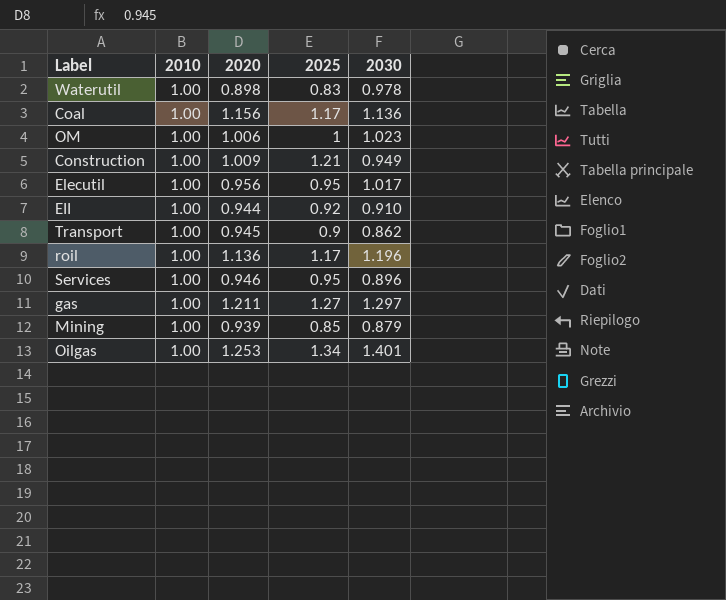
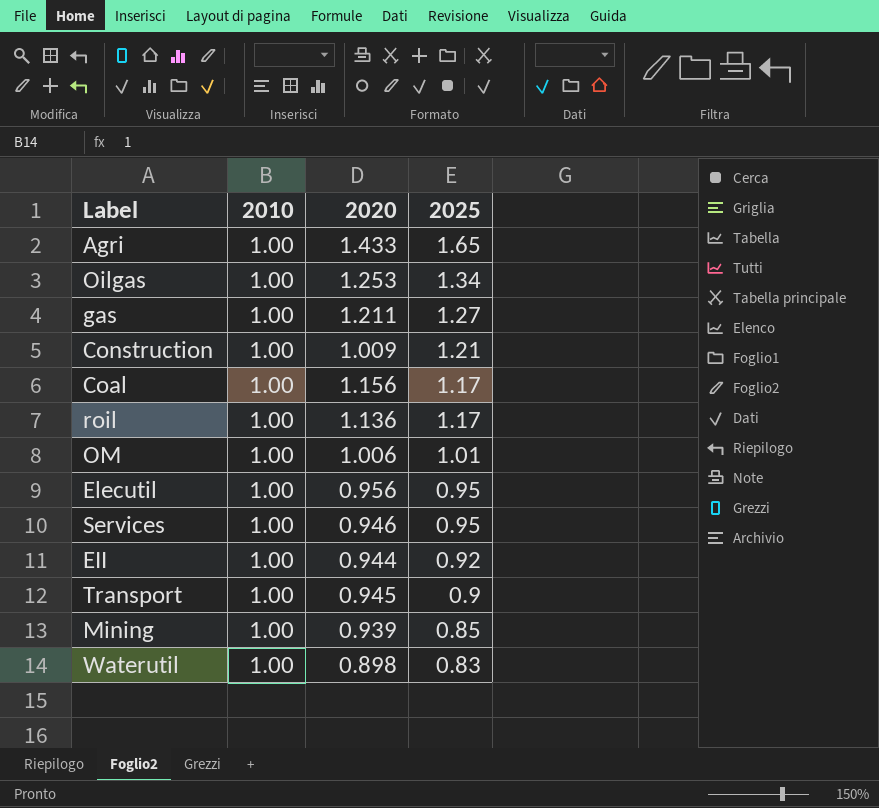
row order: none -> 2025 descending
column 2030 | position: 5 -> none
row Agri: none -> 1.00 | 1.433 | 1.65
OM | 2025: 1 -> 1.01

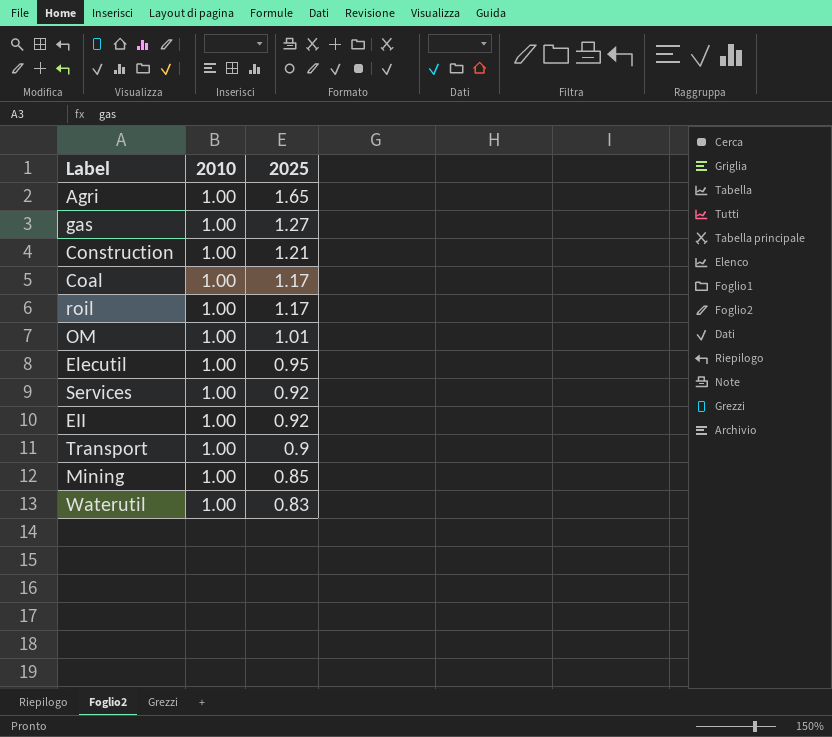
column 2020 | position: 3 -> none
row Oilgas: 1.00 | 1.253 | 1.34 -> none
Services | 2025: 0.95 -> 0.92

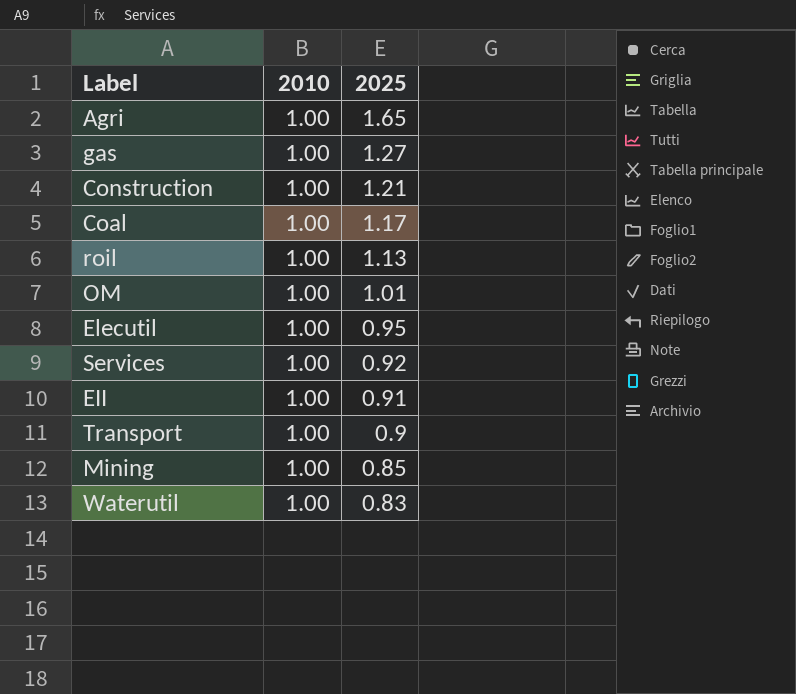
roil | 2025: 1.17 -> 1.13
EII | 2025: 0.92 -> 0.91

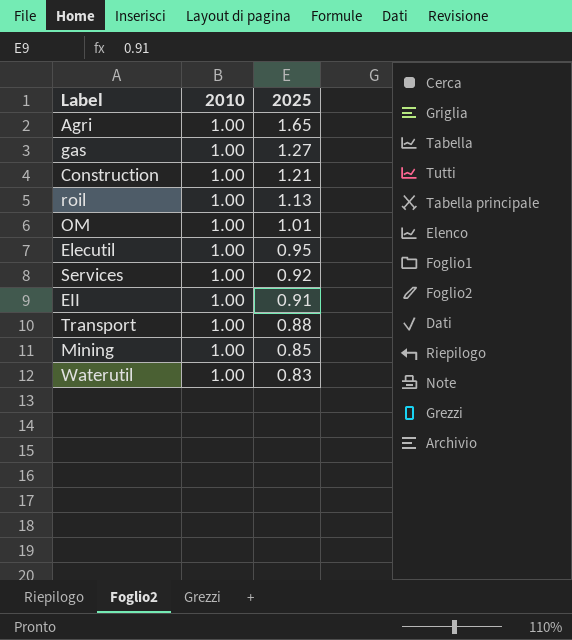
row Coal: 1.00 | 1.17 -> none
Transport | 2025: 0.9 -> 0.88

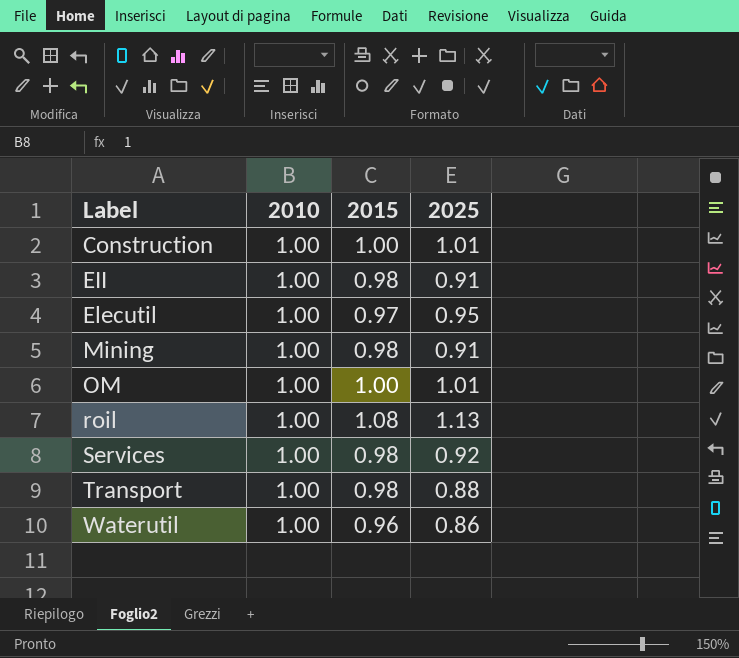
row order: 2025 descending -> Label ascending
column 2015 | position: none -> 3
row Agri: 1.00 | 1.65 -> none
row gas: 1.00 | 1.27 -> none
Construction | 2025: 1.21 -> 1.01
Mining | 2025: 0.85 -> 0.91
Waterutil | 2025: 0.83 -> 0.86

